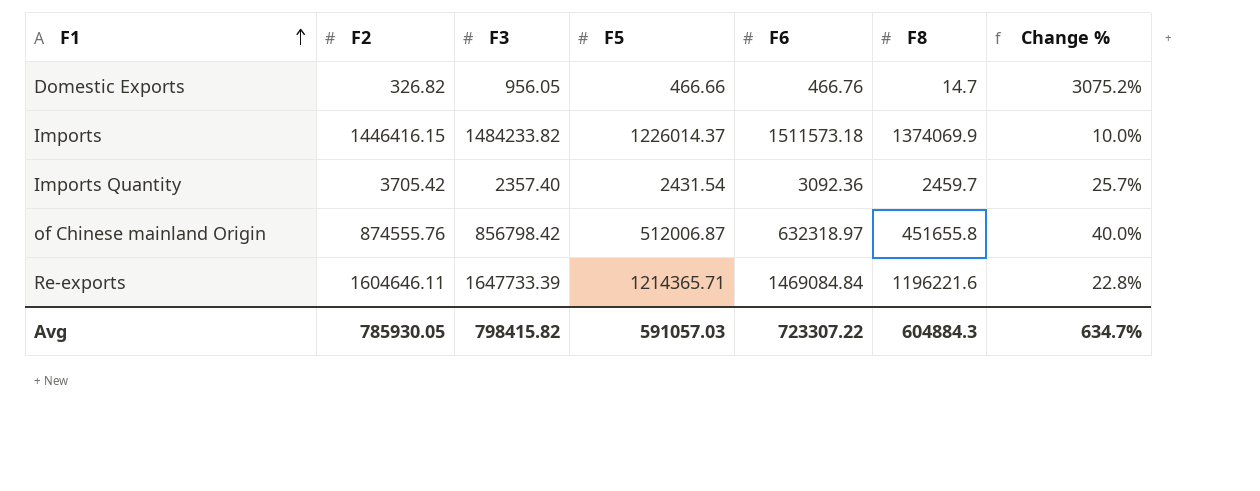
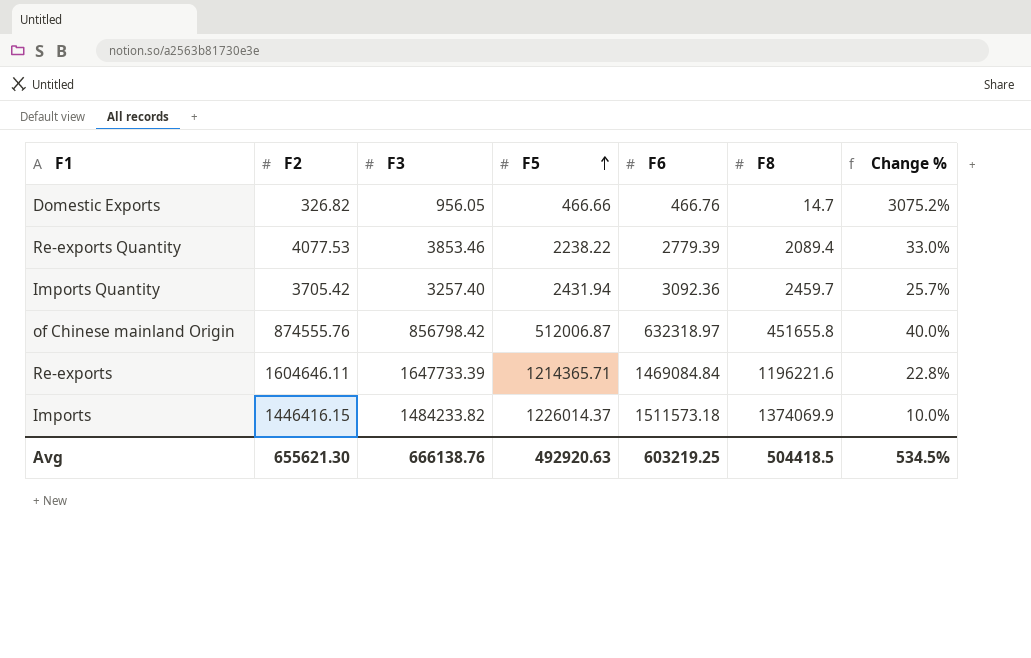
row order: F1 ascending -> F5 ascending
row Re-exports Quantity: none -> 4077.53 | 3853.46 | 2238.22 | 2779.39 | 2089.4 | 33.0%
Imports Quantity | F3: 2357.40 -> 3257.40
Imports Quantity | F5: 2431.54 -> 2431.94
Avg | F2: 785930.05 -> 655621.30
Avg | F3: 798415.82 -> 666138.76
Avg | F5: 591057.03 -> 492920.63
Avg | F6: 723307.22 -> 603219.25
Avg | F8: 604884.3 -> 504418.5
Avg | Change %: 634.7% -> 534.5%

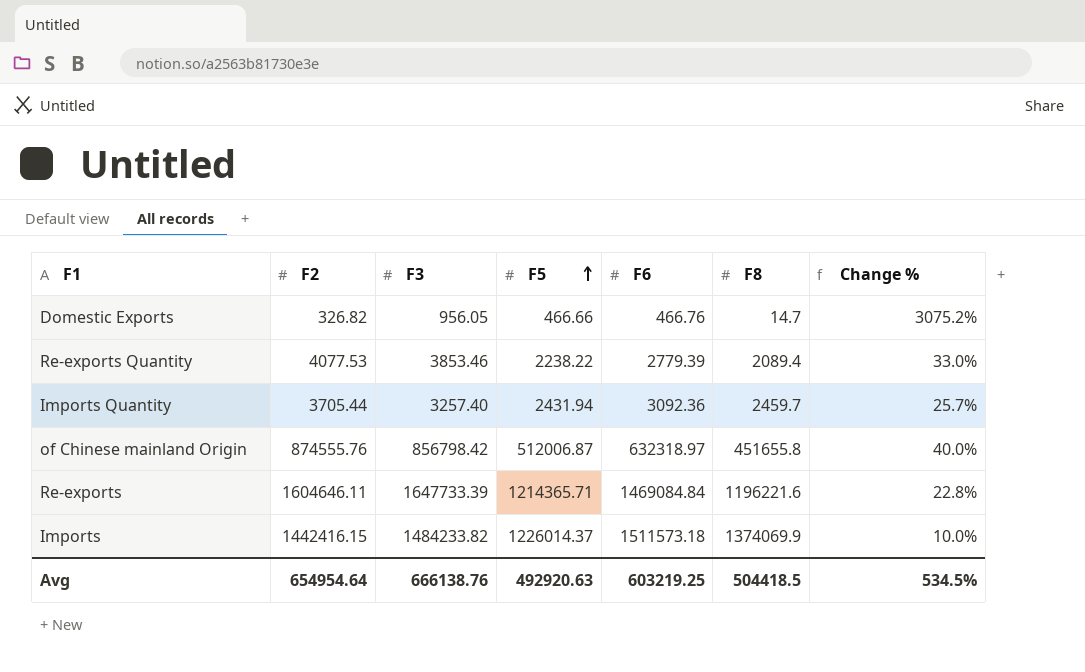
Imports Quantity | F2: 3705.42 -> 3705.44
Imports | F2: 1446416.15 -> 1442416.15
Avg | F2: 655621.30 -> 654954.64

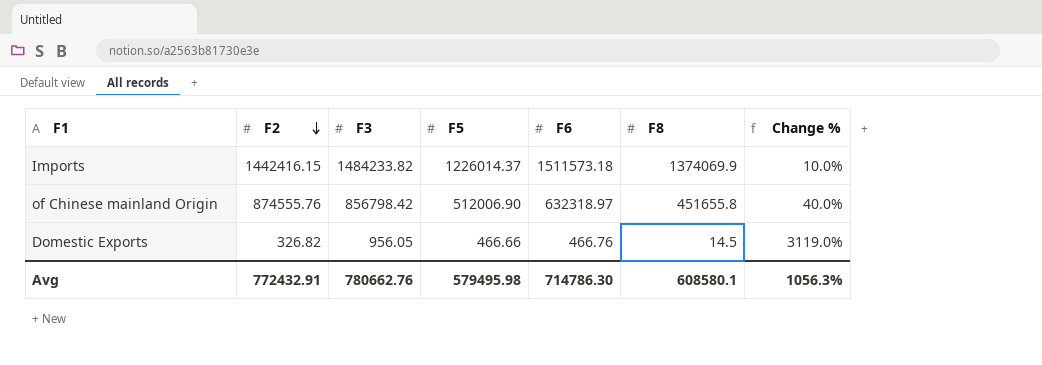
row order: F5 ascending -> F2 descending
row Re-exports Quantity: 4077.53 | 3853.46 | 2238.22 | 2779.39 | 2089.4 | 33.0% -> none
row Imports Quantity: 3705.44 | 3257.40 | 2431.94 | 3092.36 | 2459.7 | 25.7% -> none
row Re-exports: 1604646.11 | 1647733.39 | 1214365.71 | 1469084.84 | 1196221.6 | 22.8% -> none
of Chinese mainland Origin | F5: 512006.87 -> 512006.90
Domestic Exports | F8: 14.7 -> 14.5
Domestic Exports | Change %: 3075.2% -> 3119.0%
Avg | F2: 654954.64 -> 772432.91
Avg | F3: 666138.76 -> 780662.76
Avg | F5: 492920.63 -> 579495.98
Avg | F6: 603219.25 -> 714786.30
Avg | F8: 504418.5 -> 608580.1
Avg | Change %: 534.5% -> 1056.3%

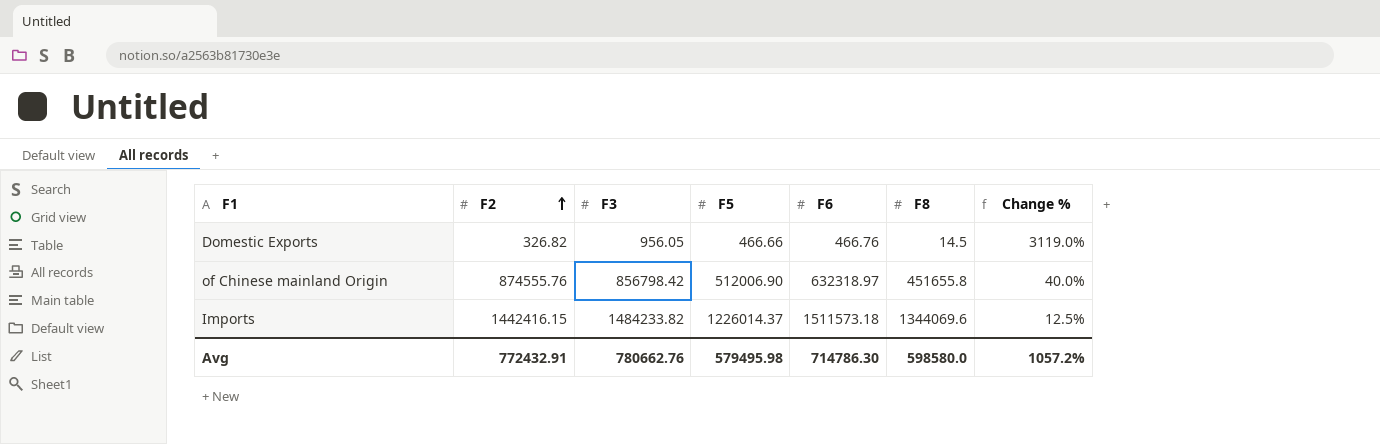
row order: F2 descending -> F2 ascending
Imports | F8: 1374069.9 -> 1344069.6
Imports | Change %: 10.0% -> 12.5%
Avg | F8: 608580.1 -> 598580.0
Avg | Change %: 1056.3% -> 1057.2%

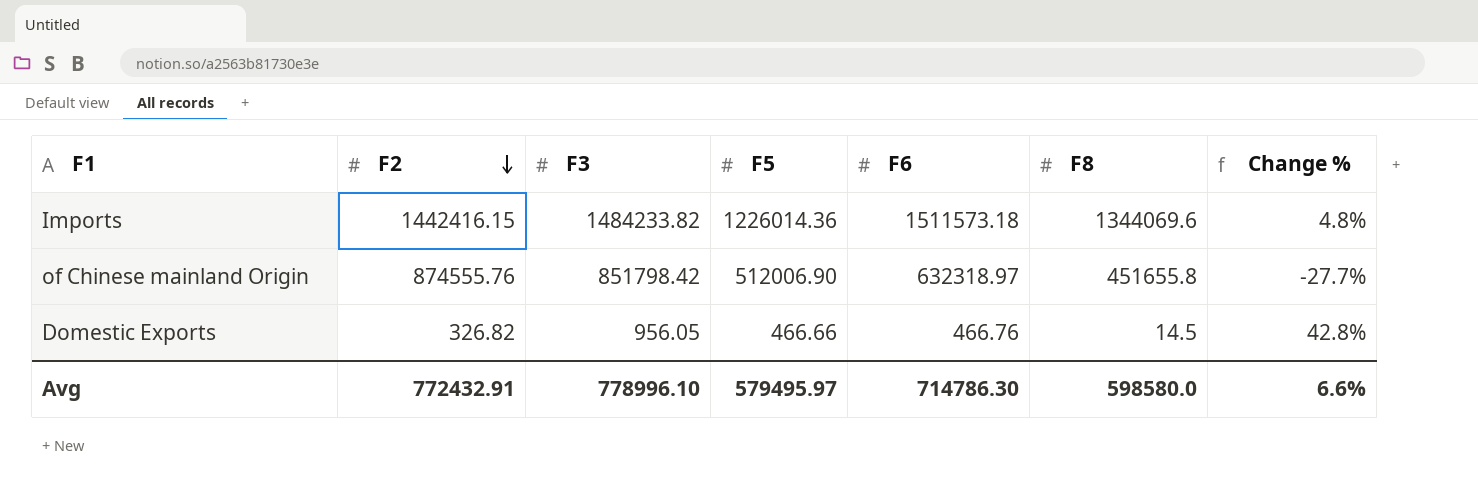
row order: F2 ascending -> F2 descending
column Change % | formula: ([F6] - [F8]) / [F8] -> ([F6] - [F2]) / [F2]
Imports | F5: 1226014.37 -> 1226014.36
of Chinese mainland Origin | F3: 856798.42 -> 851798.42
Avg | F3: 780662.76 -> 778996.10
Avg | F5: 579495.98 -> 579495.97
Avg | Change %: 1057.2% -> 6.6%

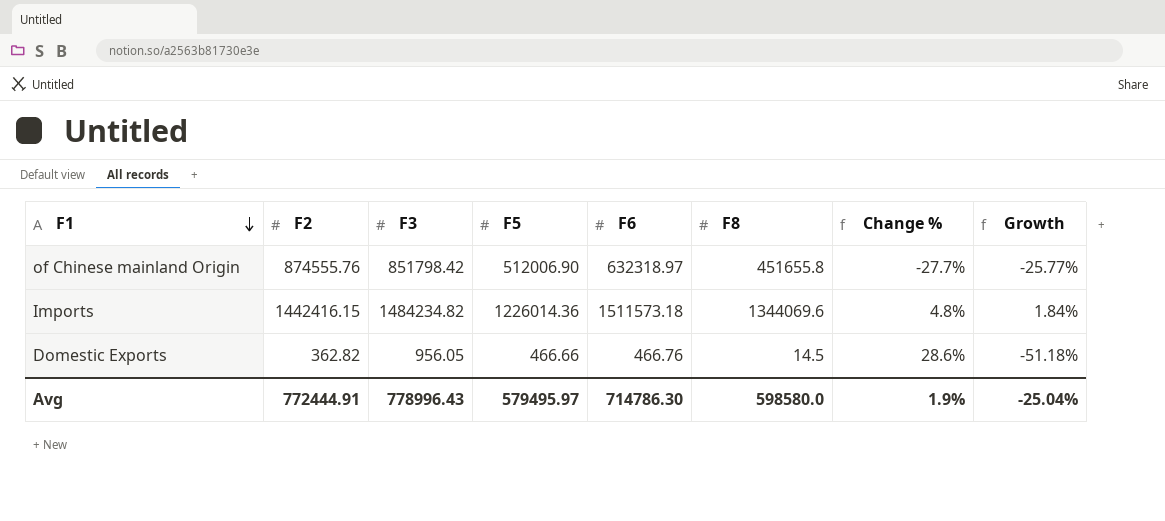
row order: F2 descending -> F1 descending
column Growth | formula: none -> ([F6] - [F3]) / [F3]
Imports | F3: 1484233.82 -> 1484234.82
Domestic Exports | F2: 326.82 -> 362.82
Domestic Exports | Change %: 42.8% -> 28.6%
Avg | F2: 772432.91 -> 772444.91
Avg | F3: 778996.10 -> 778996.43
Avg | Change %: 6.6% -> 1.9%

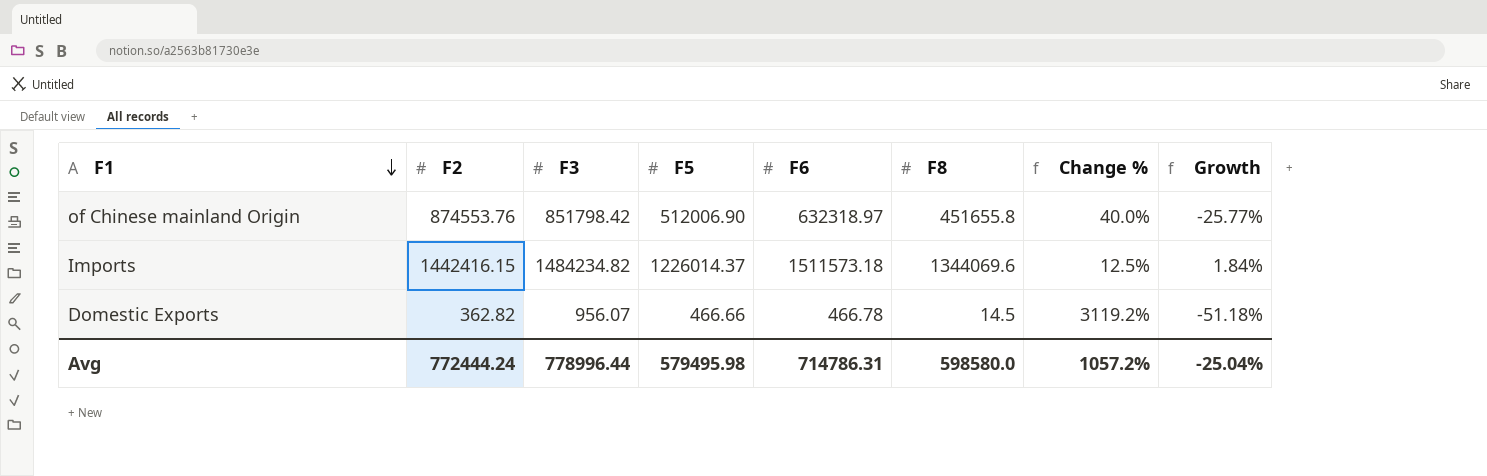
column Change % | formula: ([F6] - [F2]) / [F2] -> ([F6] - [F8]) / [F8]
of Chinese mainland Origin | F2: 874555.76 -> 874553.76
Imports | F5: 1226014.36 -> 1226014.37
Domestic Exports | F3: 956.05 -> 956.07
Domestic Exports | F6: 466.76 -> 466.78
Avg | F2: 772444.91 -> 772444.24
Avg | F3: 778996.43 -> 778996.44
Avg | F5: 579495.97 -> 579495.98
Avg | F6: 714786.30 -> 714786.31
Avg | Change %: 1.9% -> 1057.2%

